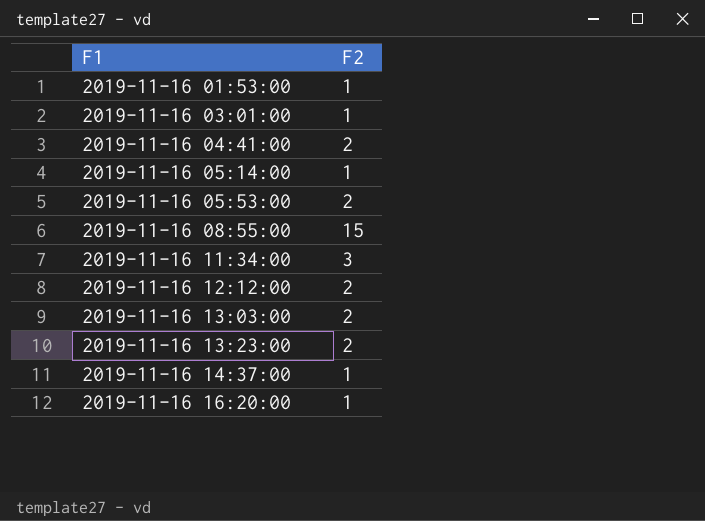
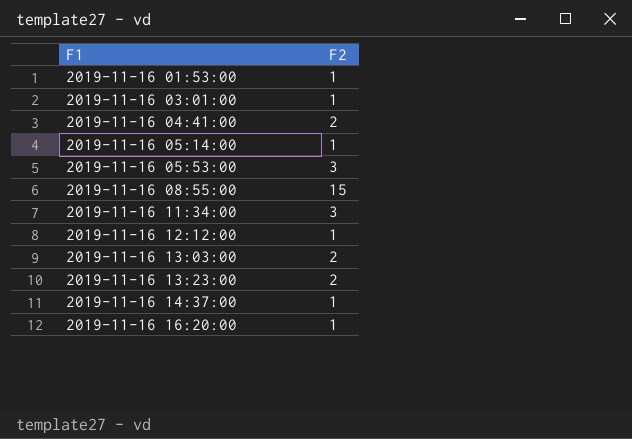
2019-11-16 05:53:00 | F2: 2 -> 3
2019-11-16 12:12:00 | F2: 2 -> 1

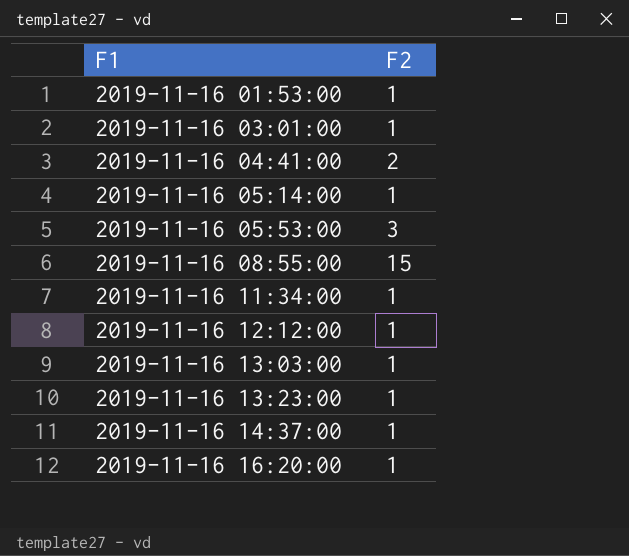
2019-11-16 11:34:00 | F2: 3 -> 1
2019-11-16 13:03:00 | F2: 2 -> 1
2019-11-16 13:23:00 | F2: 2 -> 1

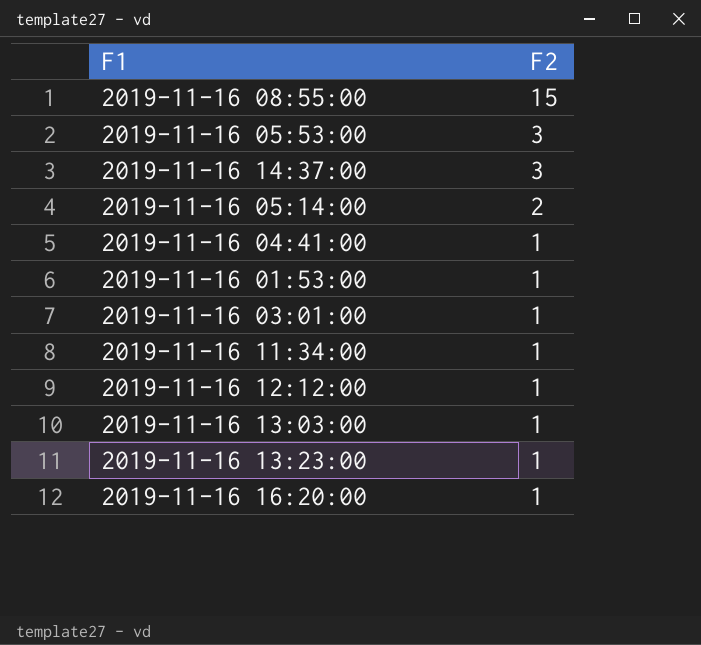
row order: F1 ascending -> F2 descending
2019-11-16 14:37:00 | F2: 1 -> 3
2019-11-16 05:14:00 | F2: 1 -> 2
2019-11-16 04:41:00 | F2: 2 -> 1

